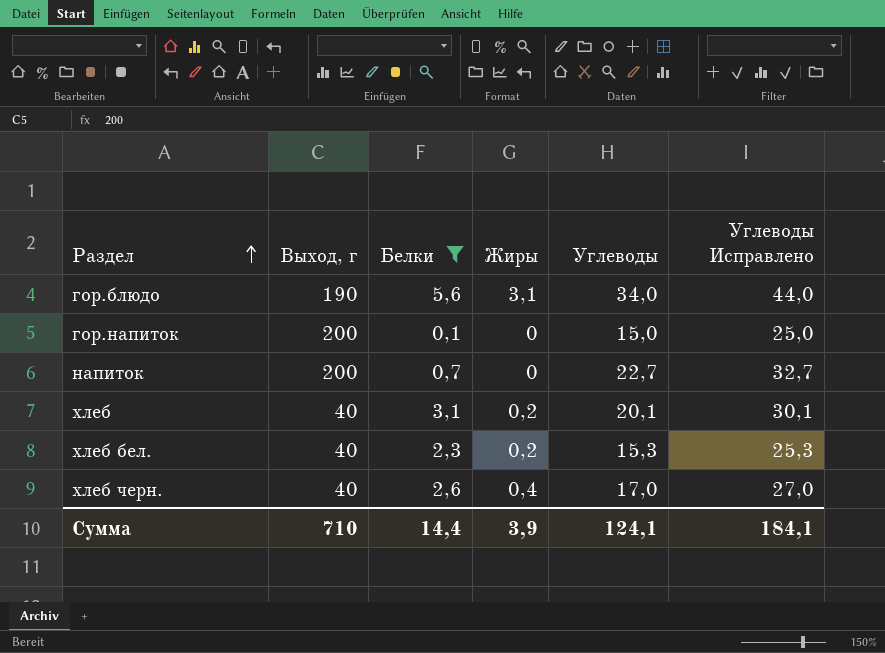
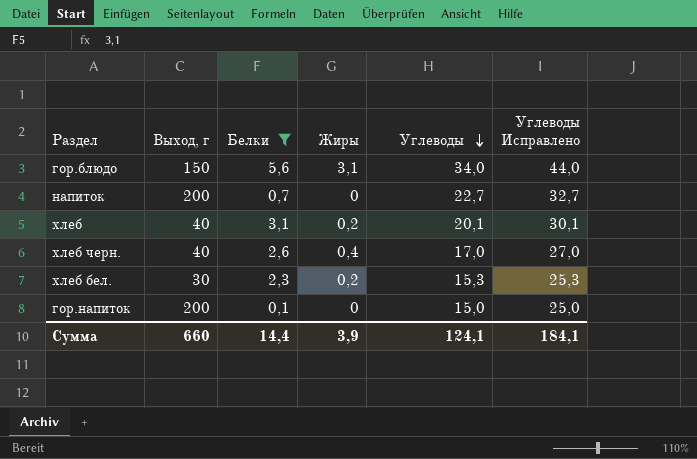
row order: Раздел ascending -> Углеводы descending
гор.блюдо | Выход, г: 190 -> 150
хлеб бел. | Выход, г: 40 -> 30
Сумма | Выход, г: 710 -> 660

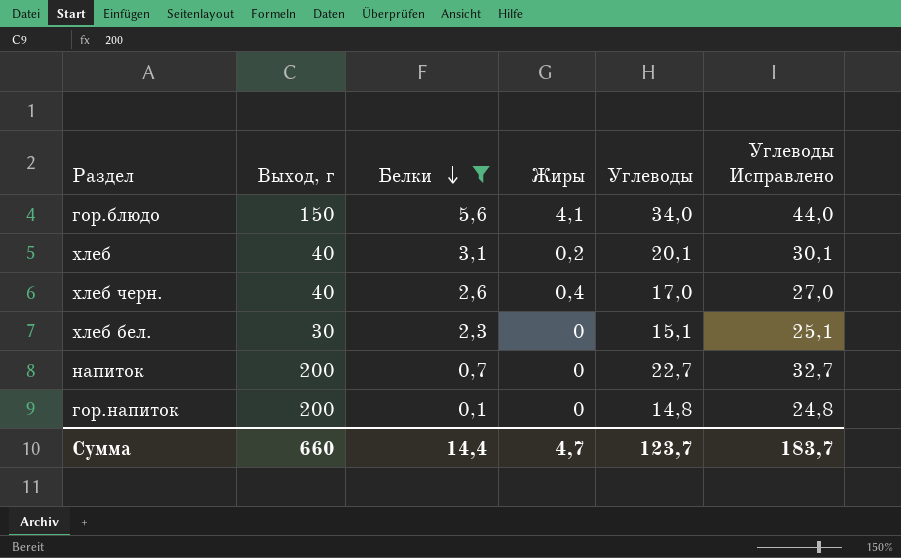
row order: Углеводы descending -> Белки descending
гор.блюдо | Жиры: 3,1 -> 4,1
хлеб бел. | Жиры: 0,2 -> 0
хлеб бел. | Углеводы: 15,3 -> 15,1
хлеб бел. | Углеводы Исправлено: 25,3 -> 25,1
гор.напиток | Углеводы: 15,0 -> 14,8
гор.напиток | Углеводы Исправлено: 25,0 -> 24,8
Сумма | Жиры: 3,9 -> 4,7
Сумма | Углеводы: 124,1 -> 123,7
Сумма | Углеводы Исправлено: 184,1 -> 183,7

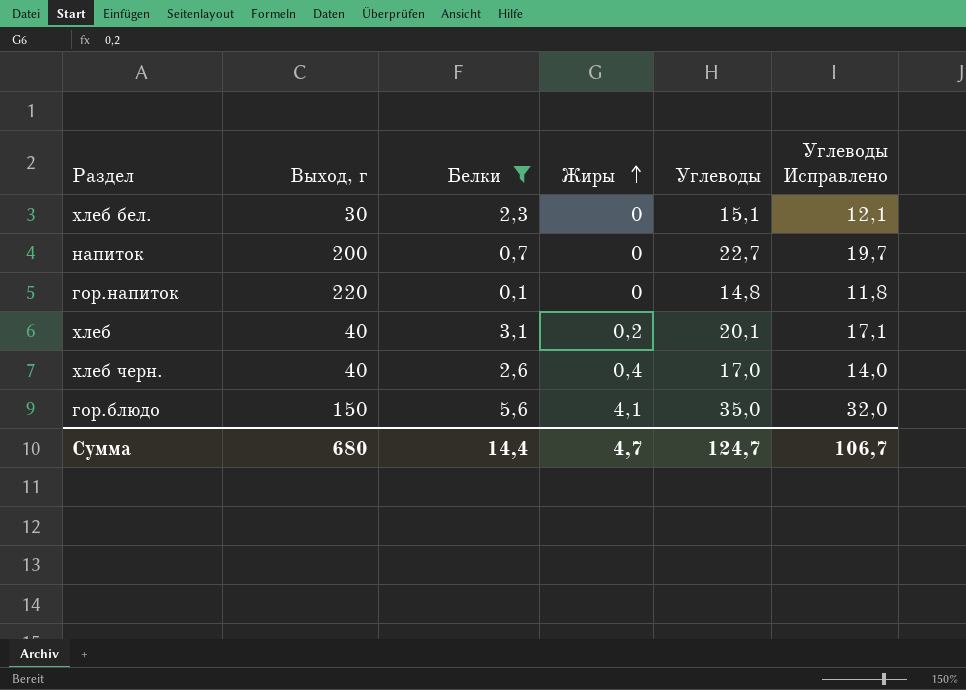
row order: Белки descending -> Жиры ascending
column Углеводы Исправлено | formula: [Углеводы] + 10 -> [Углеводы] - 3
гор.напиток | Выход, г: 200 -> 220
гор.блюдо | Углеводы: 34,0 -> 35,0
Сумма | Выход, г: 660 -> 680
Сумма | Углеводы: 123,7 -> 124,7
Сумма | Углеводы Исправлено: 183,7 -> 106,7

